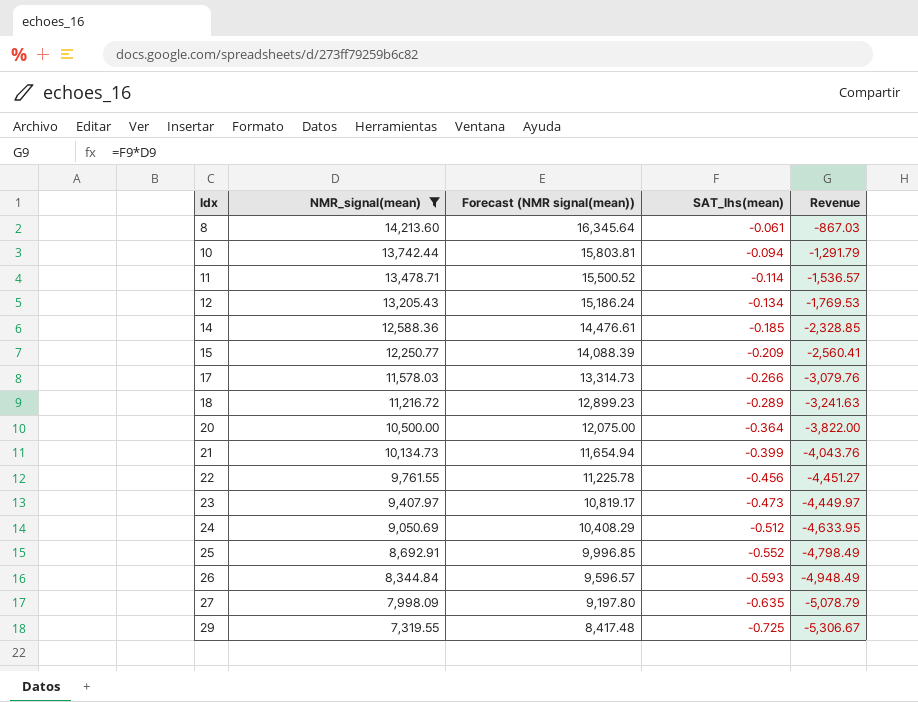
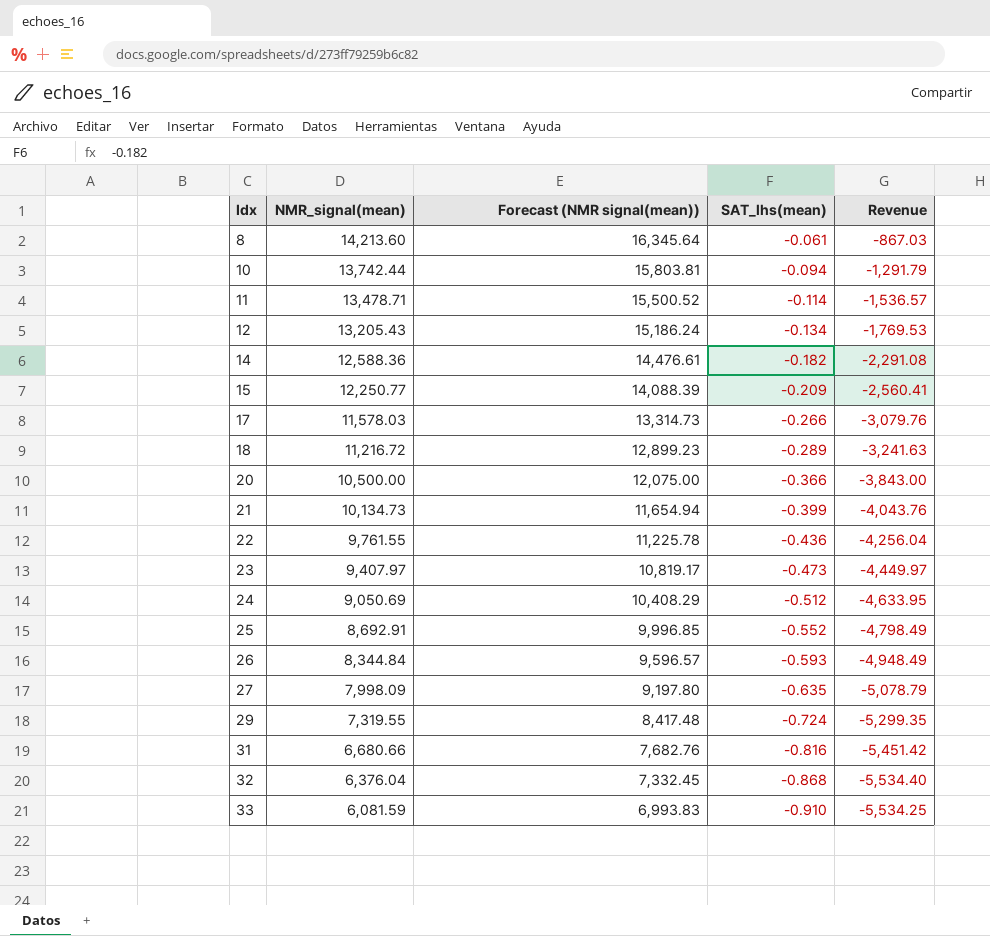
filter: NMR_signal(mean) >= 7,319.55 -> none
14 | SAT_lhs(mean): -0.185 -> -0.182
14 | Revenue: -2,328.85 -> -2,291.08
20 | SAT_lhs(mean): -0.364 -> -0.366
20 | Revenue: -3,822.00 -> -3,843.00
22 | SAT_lhs(mean): -0.456 -> -0.436
22 | Revenue: -4,451.27 -> -4,256.04
29 | SAT_lhs(mean): -0.725 -> -0.724
29 | Revenue: -5,306.67 -> -5,299.35

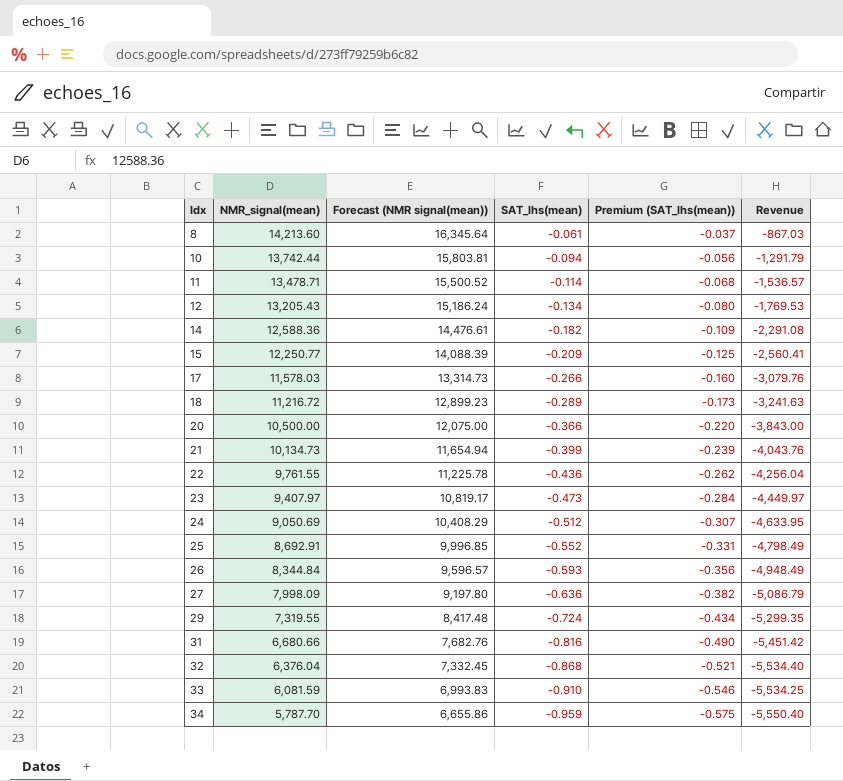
column Premium (SAT_lhs(mean)) | formula: none -> [SAT_lhs(mean)] * 0.6
27 | SAT_lhs(mean): -0.635 -> -0.636
27 | Revenue: -5,078.79 -> -5,086.79
row 34: none -> 5,787.70 | 6,655.86 | -0.959 | -0.575 | -5,550.40

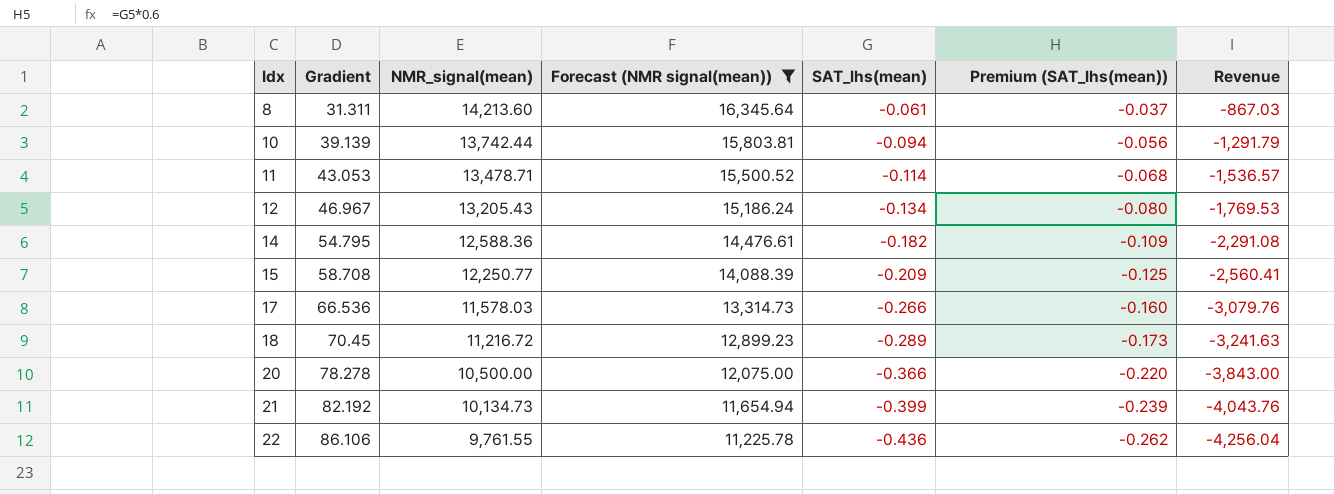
filter: none -> Forecast (NMR signal(mean)) >= 11,225.78
column Gradient | position: none -> 2

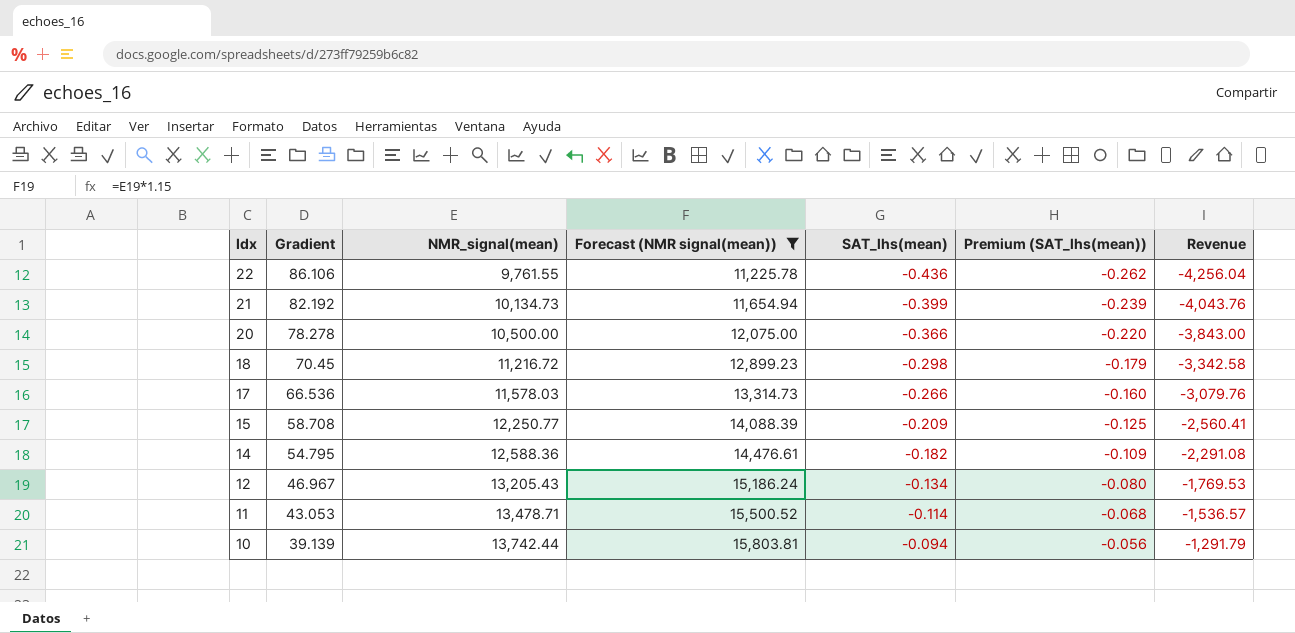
row order: Idx ascending -> Idx descending
row 8: 31.311 | 14,213.60 | 16,345.64 | -0.061 | -0.037 | -867.03 -> none
18 | SAT_lhs(mean): -0.289 -> -0.298
18 | Premium (SAT_lhs(mean)): -0.173 -> -0.179
18 | Revenue: -3,241.63 -> -3,342.58

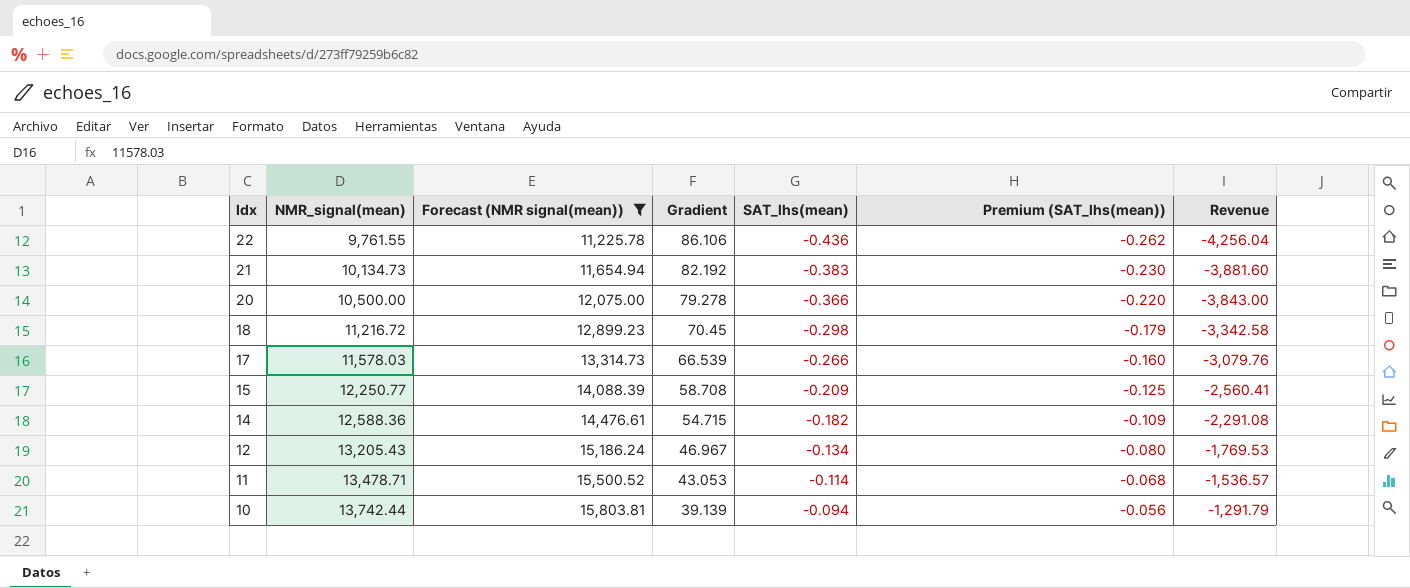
column Gradient | position: 2 -> 4
21 | SAT_lhs(mean): -0.399 -> -0.383
21 | Premium (SAT_lhs(mean)): -0.239 -> -0.230
21 | Revenue: -4,043.76 -> -3,881.60
20 | Gradient: 78.278 -> 79.278
17 | Gradient: 66.536 -> 66.539
14 | Gradient: 54.795 -> 54.715

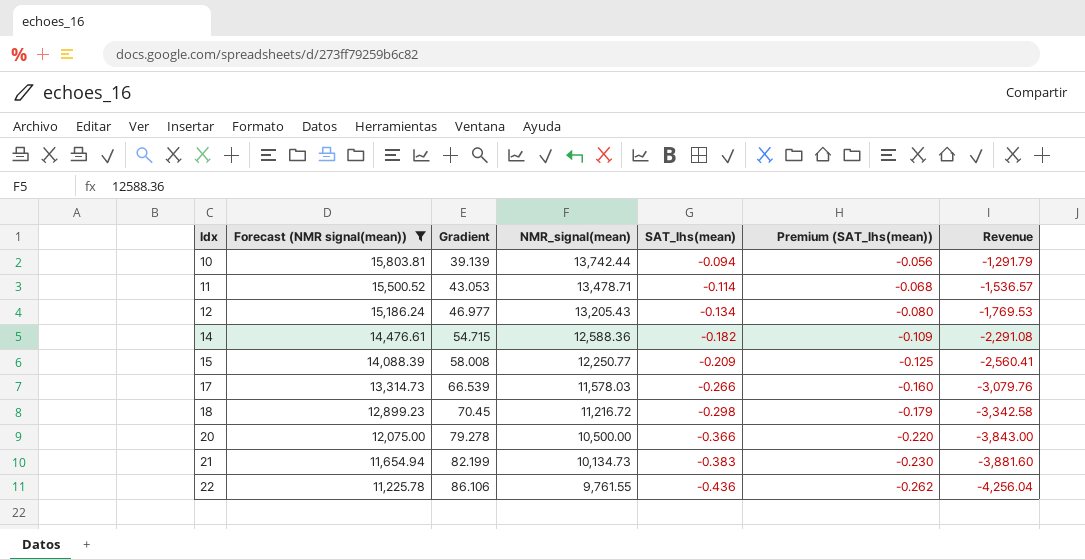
row order: Idx descending -> Idx ascending
column NMR_signal(mean) | position: 2 -> 4
12 | Gradient: 46.967 -> 46.977
15 | Gradient: 58.708 -> 58.008
21 | Gradient: 82.192 -> 82.199

